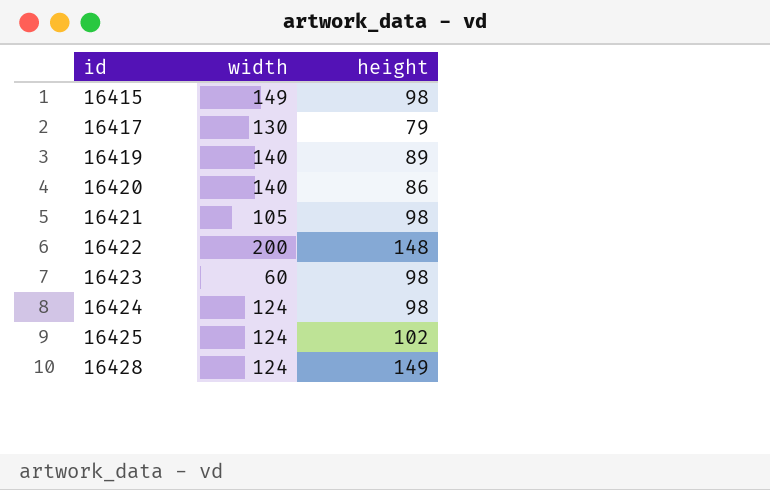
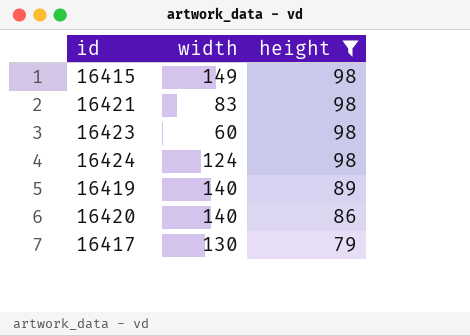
filter: none -> height <= 98
row order: id ascending -> height descending
16421 | width: 105 -> 83

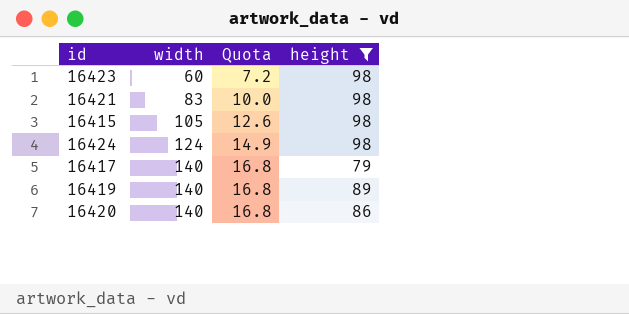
row order: height descending -> width ascending
column Quota | formula: none -> [width] * 0.12
16415 | width: 149 -> 105
16417 | width: 130 -> 140

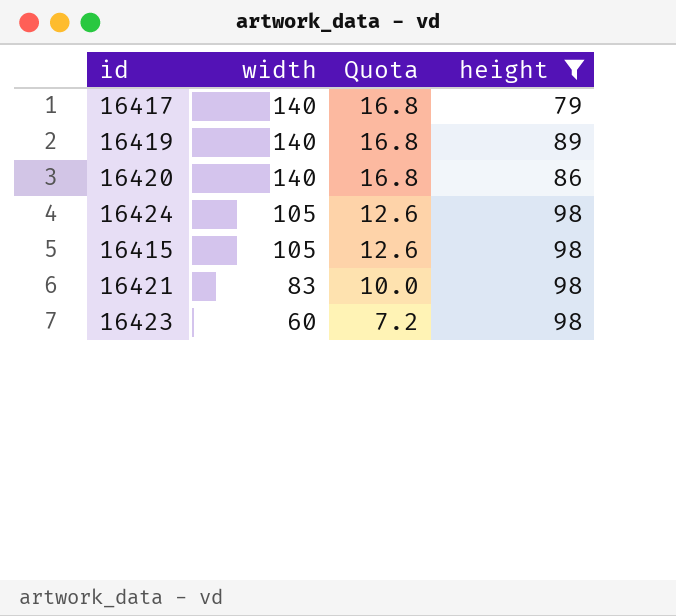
row order: width ascending -> width descending
16424 | width: 124 -> 105
16424 | Quota: 14.9 -> 12.6

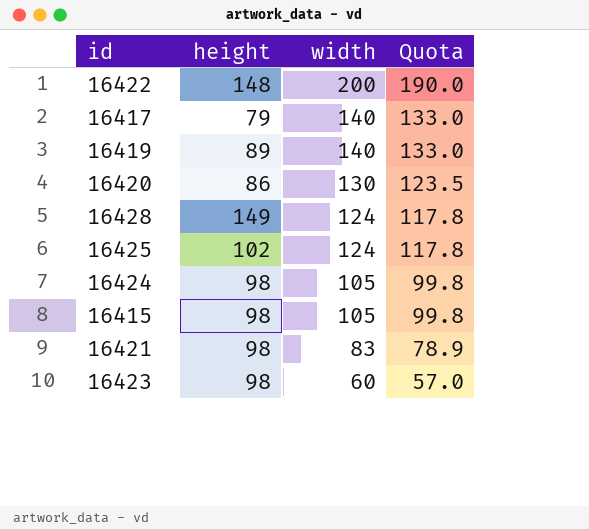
filter: height <= 98 -> none
column height | position: 4 -> 2
column Quota | formula: [width] * 0.12 -> [width] * 0.95
16420 | width: 140 -> 130

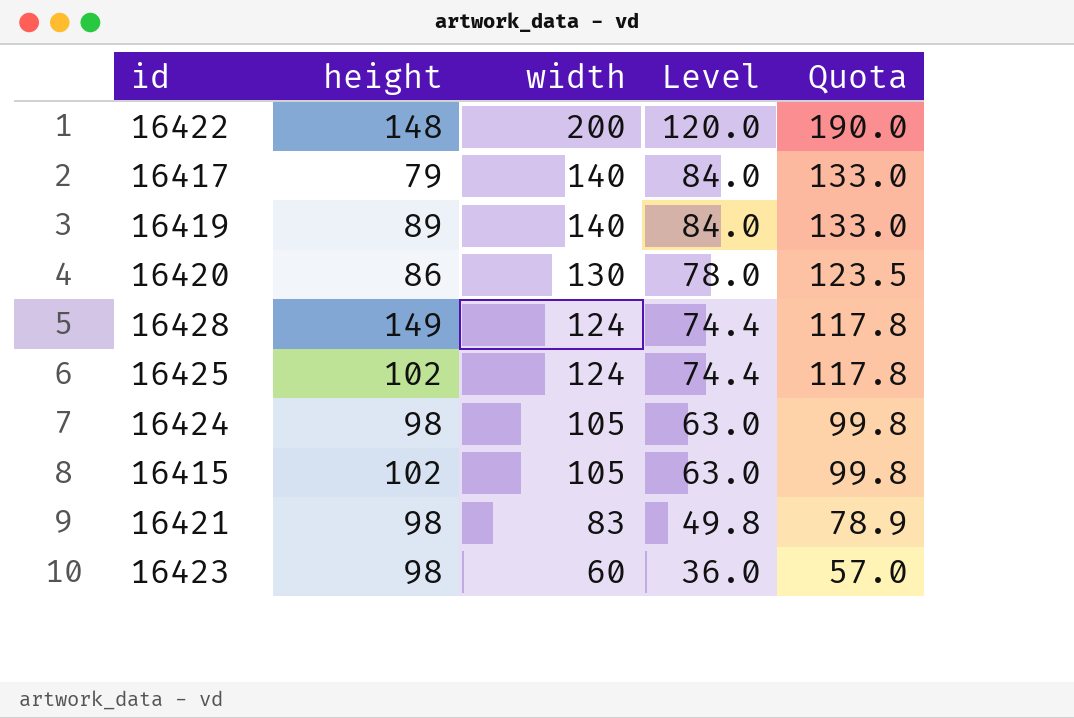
column Level | formula: none -> [width] * 0.6
16415 | height: 98 -> 102

